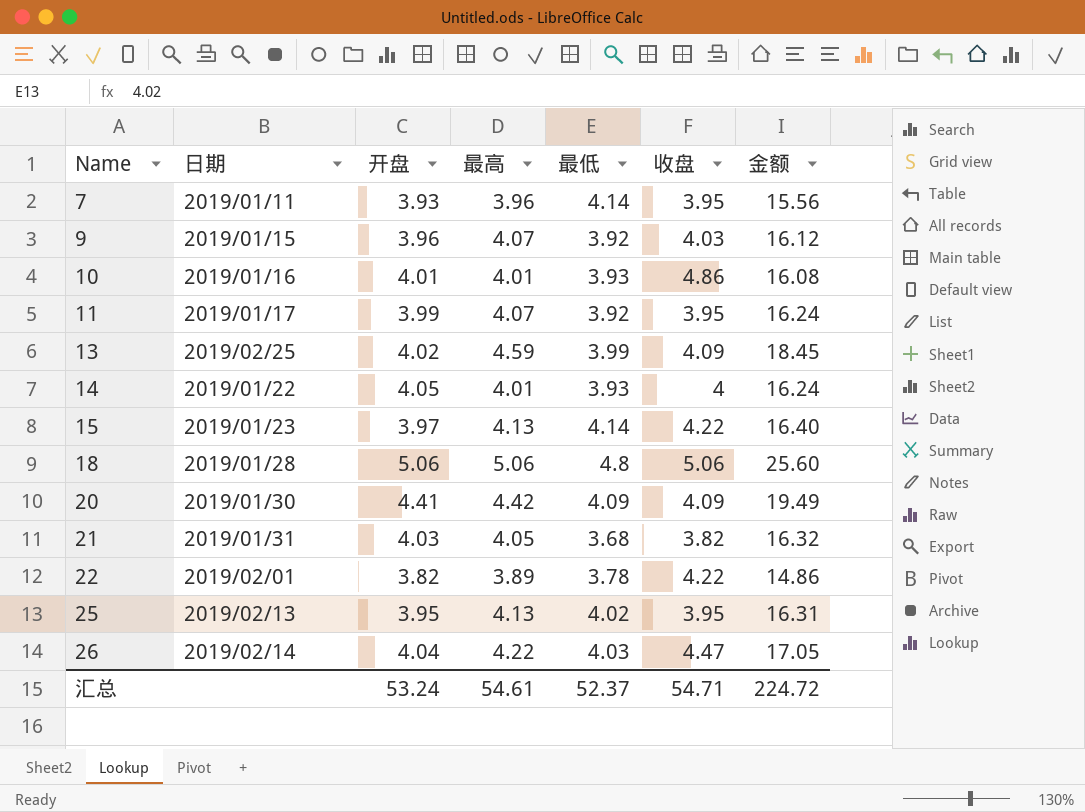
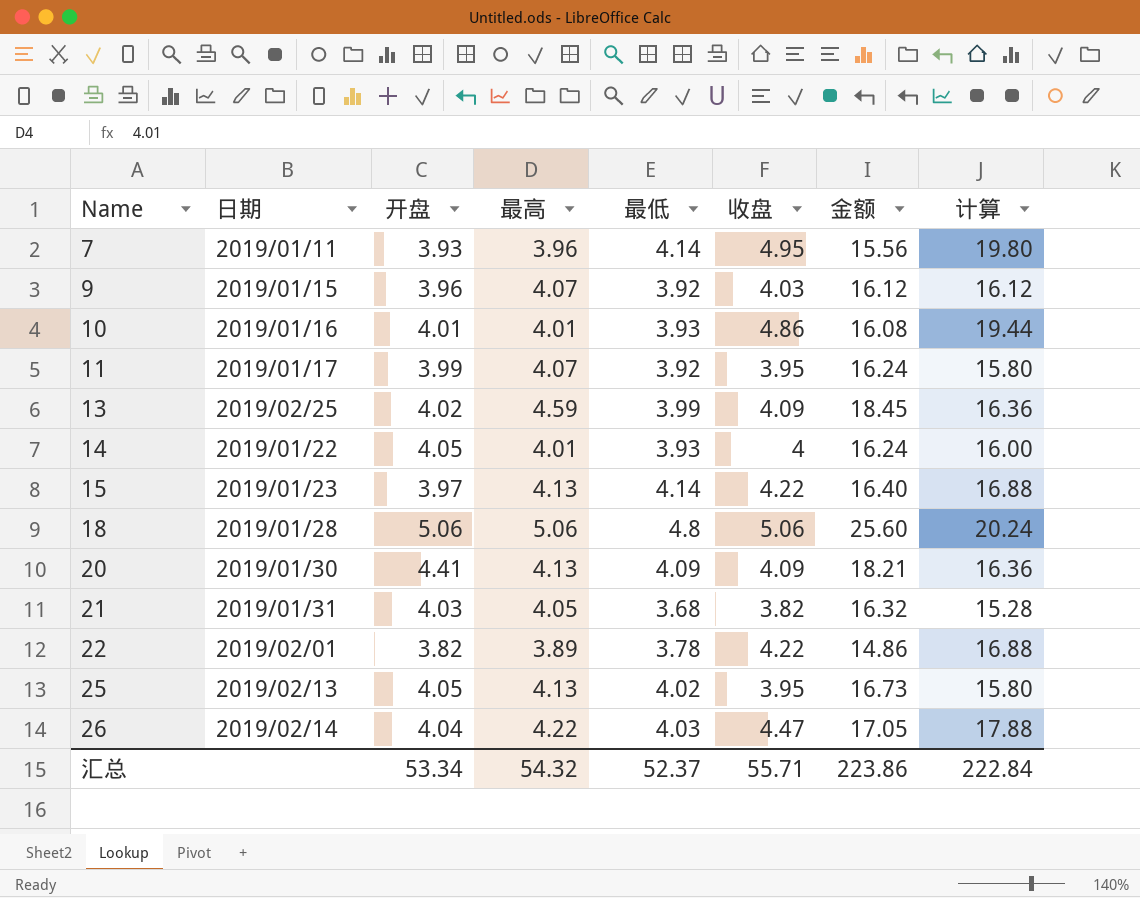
column 计算 | formula: none -> [收盘] * 4
7 | 收盘: 3.95 -> 4.95
20 | 最高: 4.42 -> 4.13
20 | 金额: 19.49 -> 18.21
25 | 开盘: 3.95 -> 4.05
25 | 金额: 16.31 -> 16.73
汇总 | 开盘: 53.24 -> 53.34
汇总 | 最高: 54.61 -> 54.32
汇总 | 收盘: 54.71 -> 55.71
汇总 | 金额: 224.72 -> 223.86

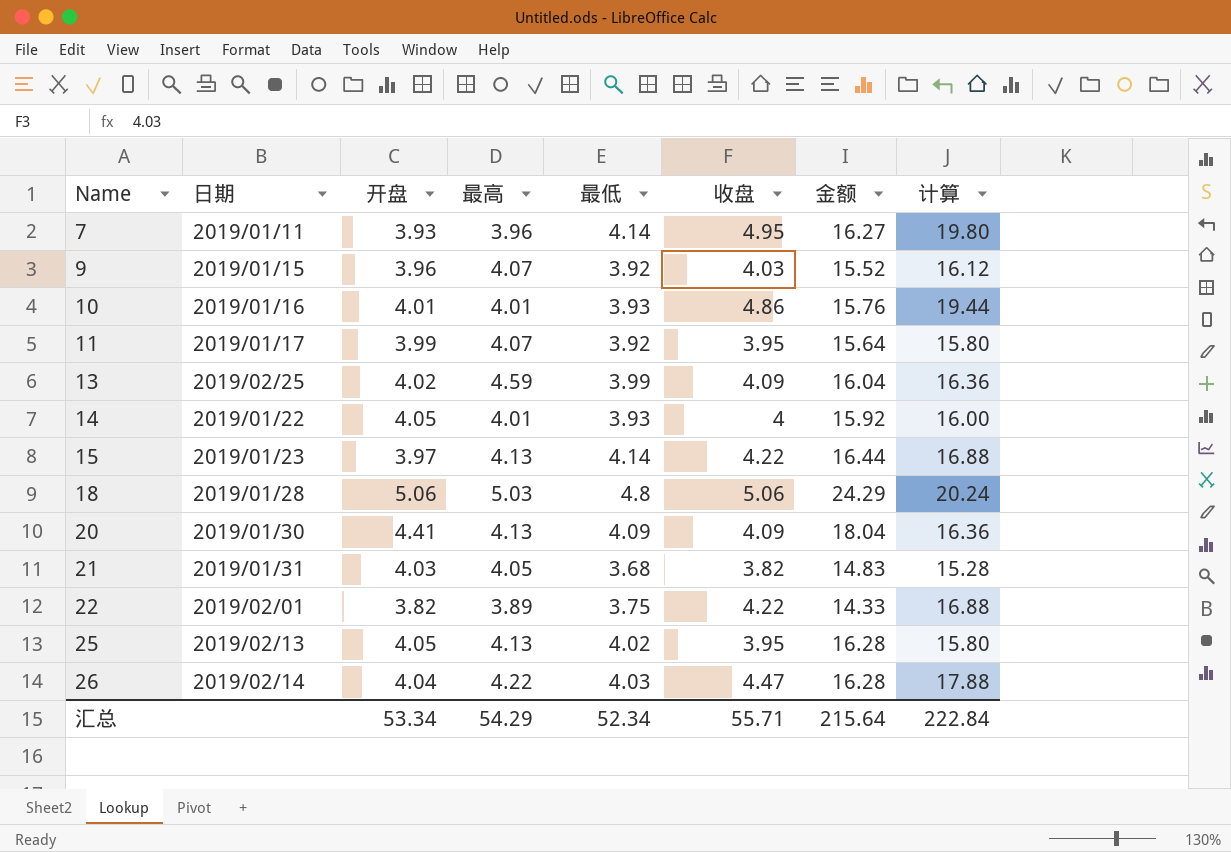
column 金额 | formula: [开盘] * [最高] -> [开盘] * [最低]
18 | 最高: 5.06 -> 5.03
22 | 最低: 3.78 -> 3.75
汇总 | 最高: 54.32 -> 54.29
汇总 | 最低: 52.37 -> 52.34
汇总 | 金额: 223.86 -> 215.64

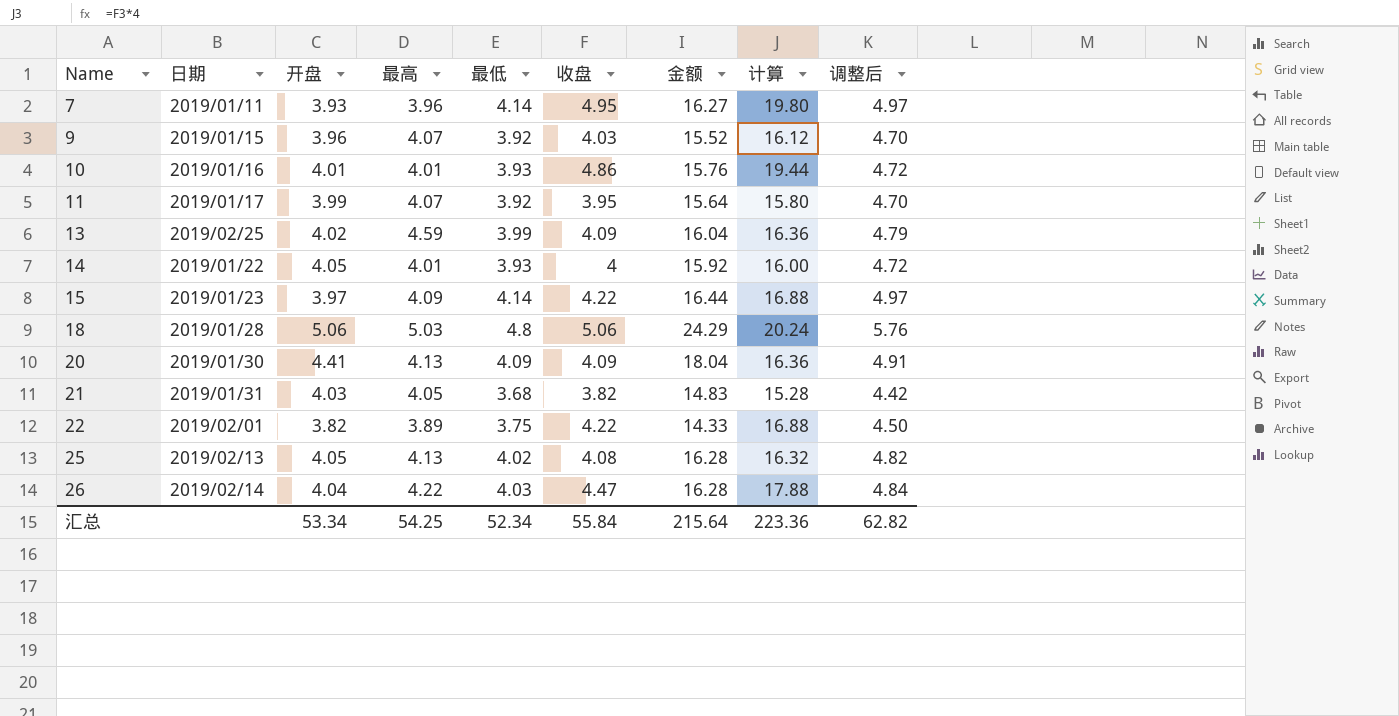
column 调整后 | formula: none -> [最低] * 1.2
15 | 最高: 4.13 -> 4.09
25 | 收盘: 3.95 -> 4.08
25 | 计算: 15.80 -> 16.32
汇总 | 最高: 54.29 -> 54.25
汇总 | 收盘: 55.71 -> 55.84
汇总 | 计算: 222.84 -> 223.36

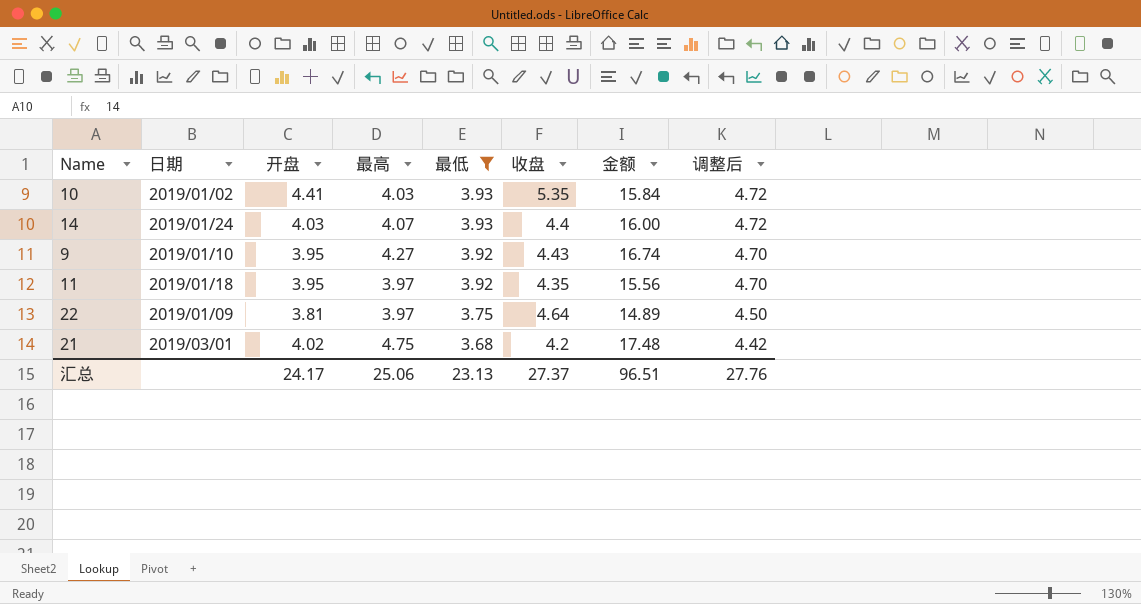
filter: none -> 最低 <= 3.93
row order: Name ascending -> 最低 descending
column 计算 | formula: [收盘] * 4 -> none
column 金额 | formula: [开盘] * [最低] -> [最高] * [最低]
10 | 日期: 2019/01/16 -> 2019/01/02
10 | 开盘: 4.01 -> 4.41
10 | 最高: 4.01 -> 4.03
10 | 收盘: 4.86 -> 5.35
14 | 日期: 2019/01/22 -> 2019/01/24
14 | 开盘: 4.05 -> 4.03
14 | 最高: 4.01 -> 4.07
14 | 收盘: 4 -> 4.4
9 | 日期: 2019/01/15 -> 2019/01/10
9 | 开盘: 3.96 -> 3.95
9 | 最高: 4.07 -> 4.27
9 | 收盘: 4.03 -> 4.43
11 | 日期: 2019/01/17 -> 2019/01/18
11 | 开盘: 3.99 -> 3.95
11 | 最高: 4.07 -> 3.97
11 | 收盘: 3.95 -> 4.35
22 | 日期: 2019/02/01 -> 2019/01/09
22 | 开盘: 3.82 -> 3.81
22 | 最高: 3.89 -> 3.97
22 | 收盘: 4.22 -> 4.64
21 | 日期: 2019/01/31 -> 2019/03/01
21 | 开盘: 4.03 -> 4.02
21 | 最高: 4.05 -> 4.75
21 | 收盘: 3.82 -> 4.2
汇总 | 开盘: 53.34 -> 24.17
汇总 | 最高: 54.25 -> 25.06
汇总 | 最低: 52.34 -> 23.13
汇总 | 收盘: 55.84 -> 27.37
汇总 | 金额: 215.64 -> 96.51
汇总 | 调整后: 62.82 -> 27.76

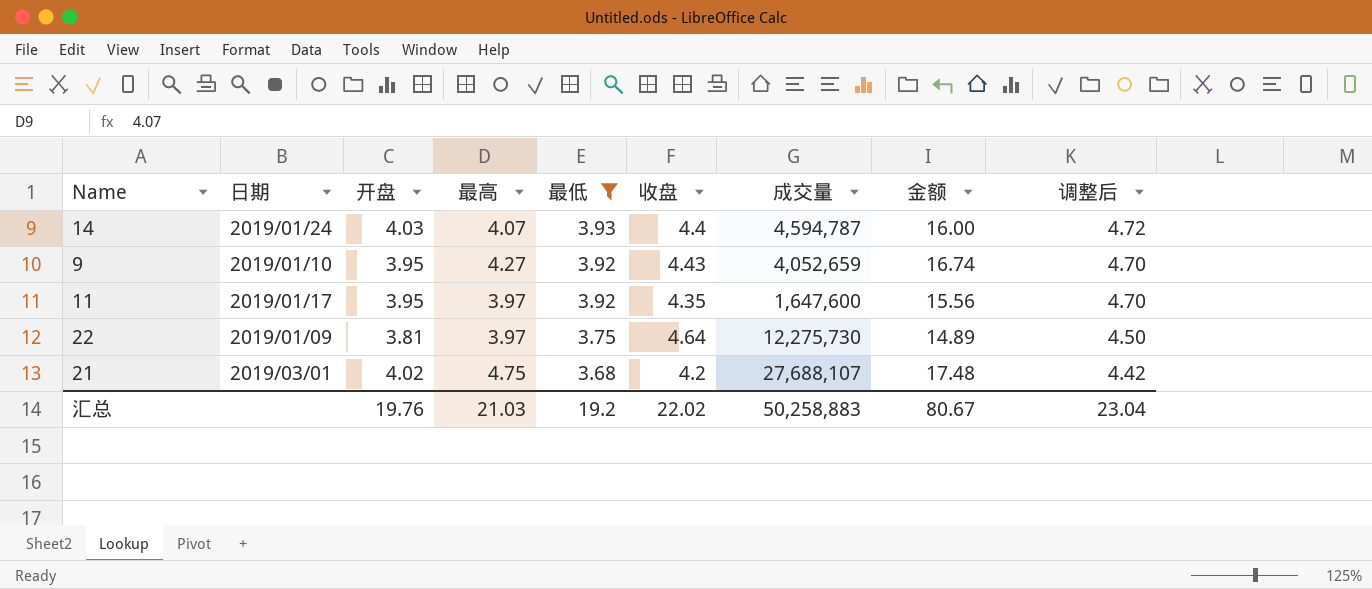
column 成交量 | position: none -> 7
row 10: 2019/01/02 | 4.41 | 4.03 | 3.93 | 5.35 | 15.84 | 4.72 -> none
11 | 日期: 2019/01/18 -> 2019/01/17
汇总 | 开盘: 24.17 -> 19.76
汇总 | 最高: 25.06 -> 21.03
汇总 | 最低: 23.13 -> 19.2
汇总 | 收盘: 27.37 -> 22.02
汇总 | 金额: 96.51 -> 80.67
汇总 | 调整后: 27.76 -> 23.04

